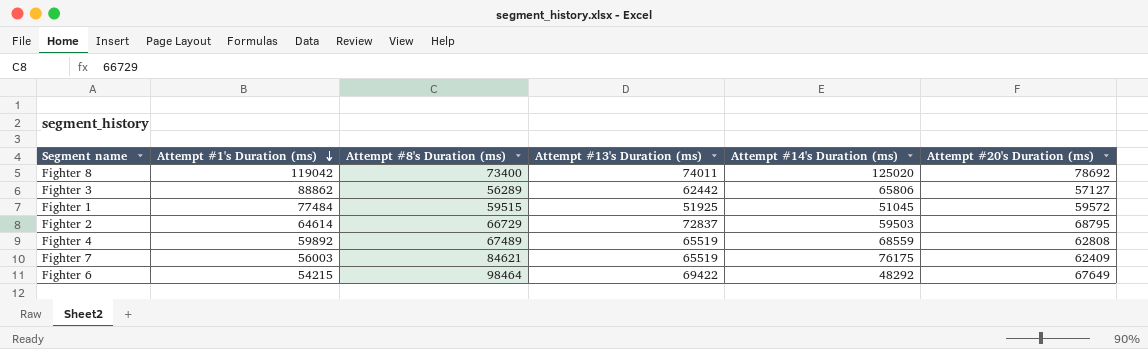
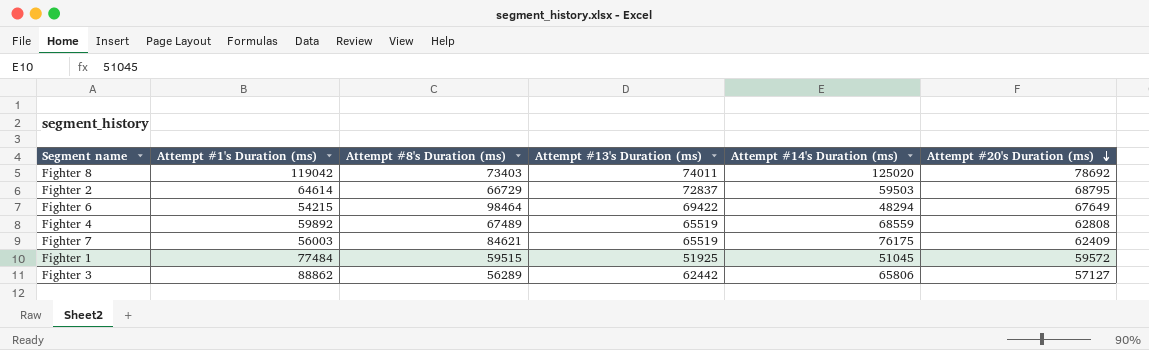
row order: Attempt #1's Duration (ms) descending -> Attempt #20's Duration (ms) descending
Fighter 8 | Attempt #8's Duration (ms): 73400 -> 73403
Fighter 6 | Attempt #14's Duration (ms): 48292 -> 48294

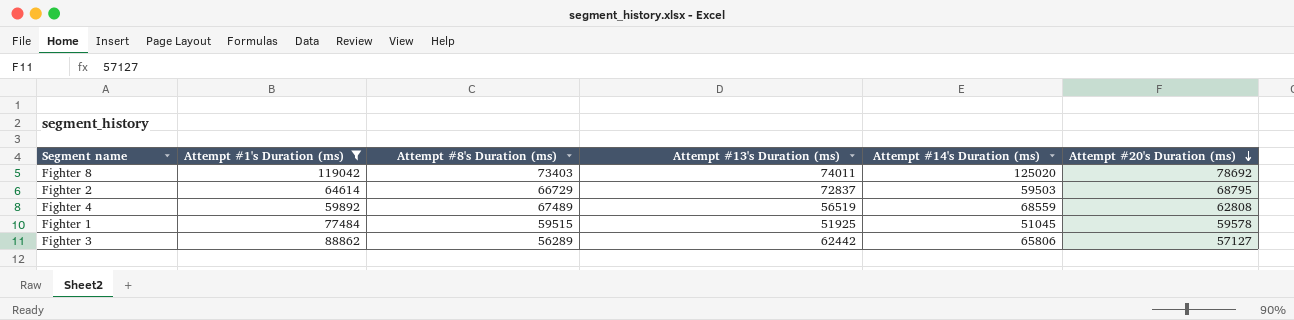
filter: none -> Attempt #1's Duration (ms) >= 59892
Fighter 4 | Attempt #13's Duration (ms): 65519 -> 56519
Fighter 1 | Attempt #20's Duration (ms): 59572 -> 59578

